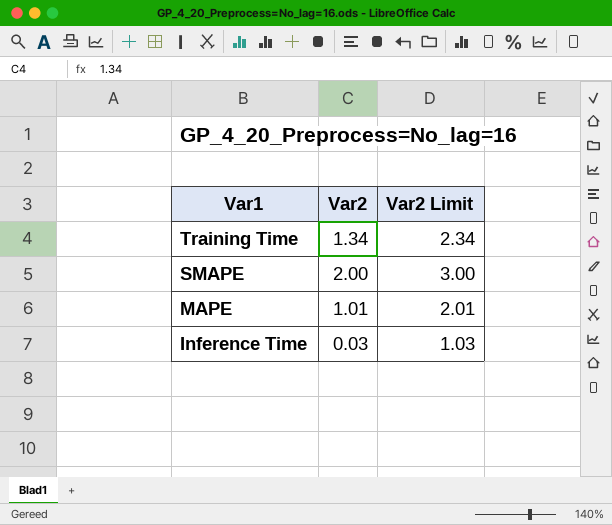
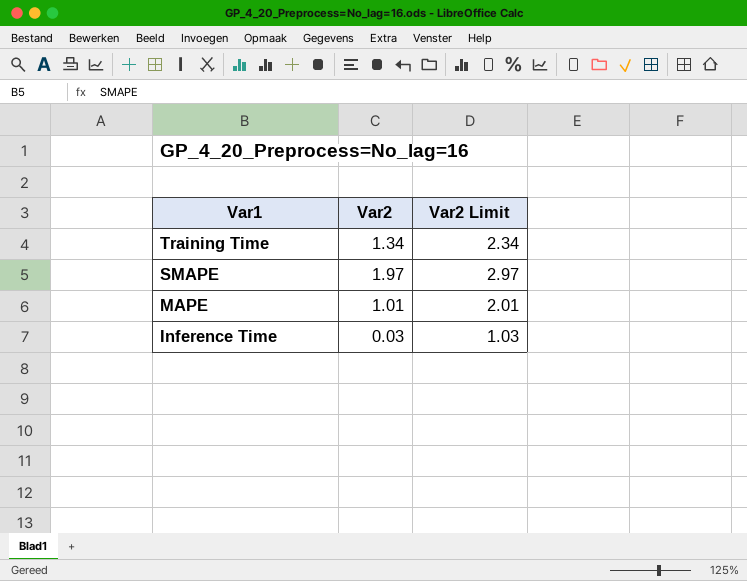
SMAPE | Var2: 2.00 -> 1.97
SMAPE | Var2 Limit: 3.00 -> 2.97

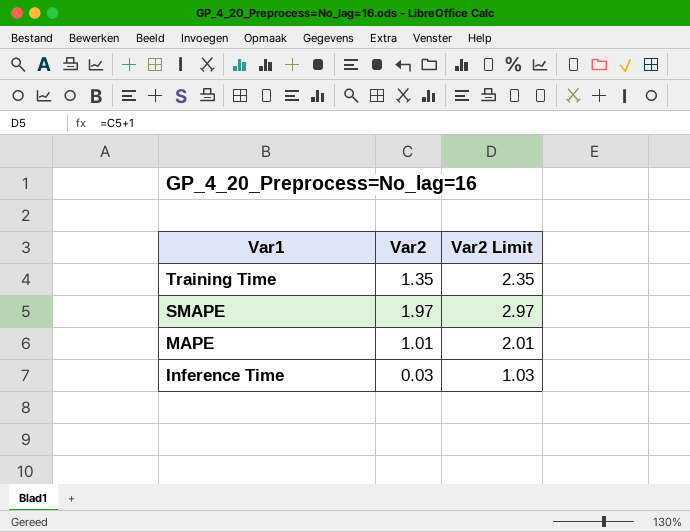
Training Time | Var2: 1.34 -> 1.35
Training Time | Var2 Limit: 2.34 -> 2.35

